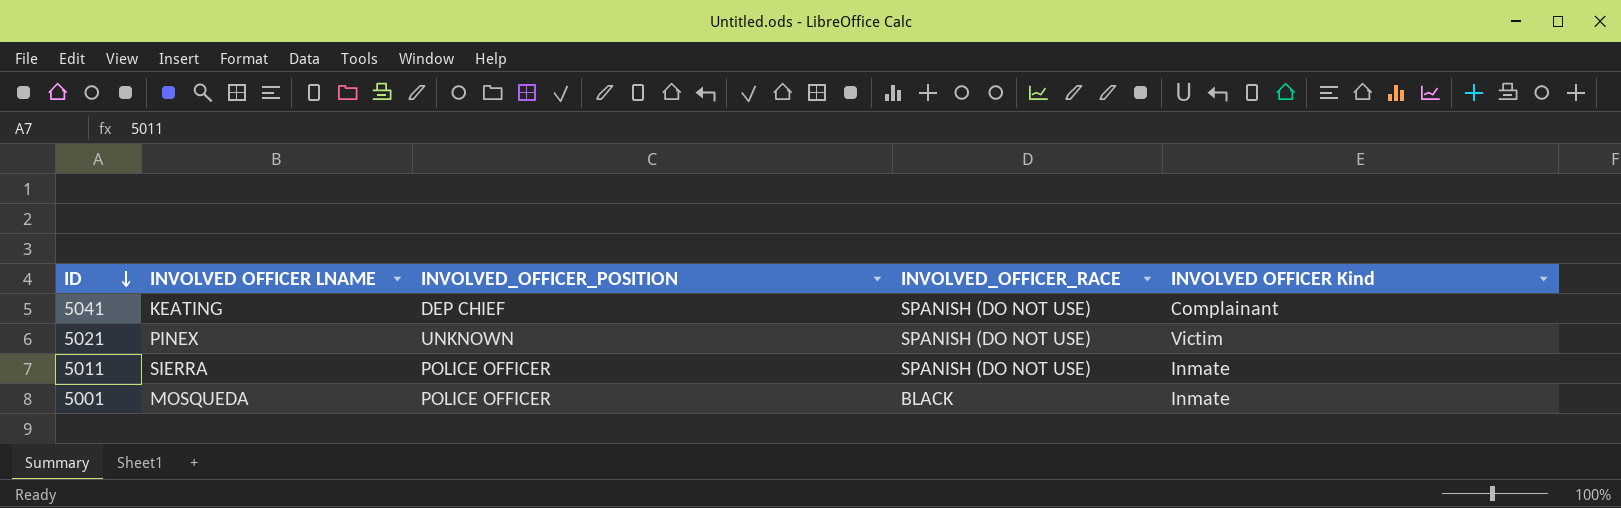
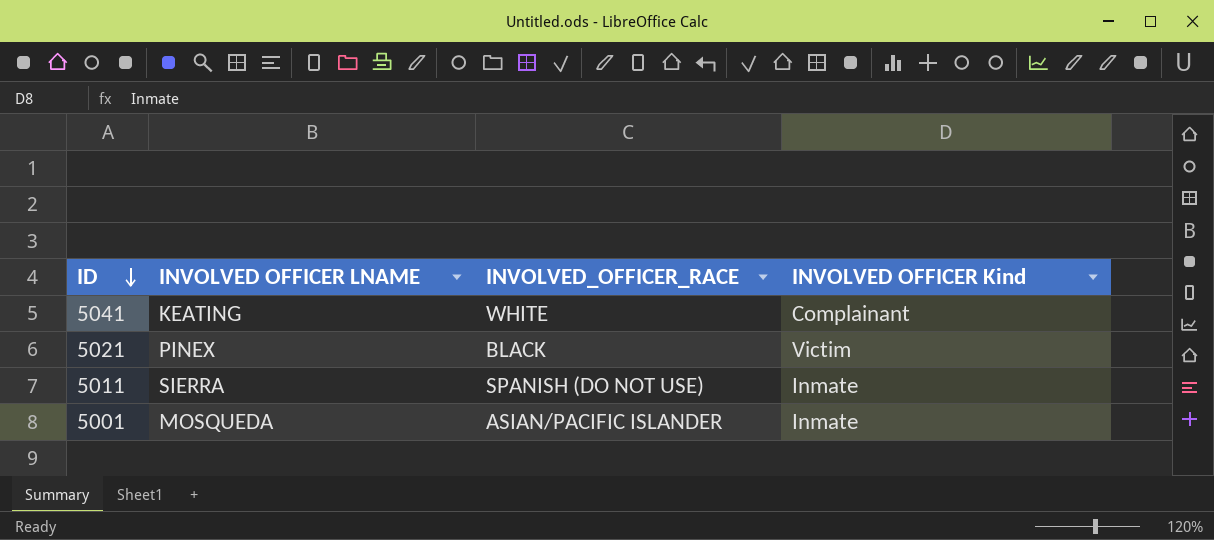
column INVOLVED_OFFICER_POSITION | position: 3 -> none
5041 | INVOLVED_OFFICER_RACE: SPANISH (DO NOT USE) -> WHITE
5021 | INVOLVED_OFFICER_RACE: SPANISH (DO NOT USE) -> BLACK
5001 | INVOLVED_OFFICER_RACE: BLACK -> ASIAN/PACIFIC ISLANDER

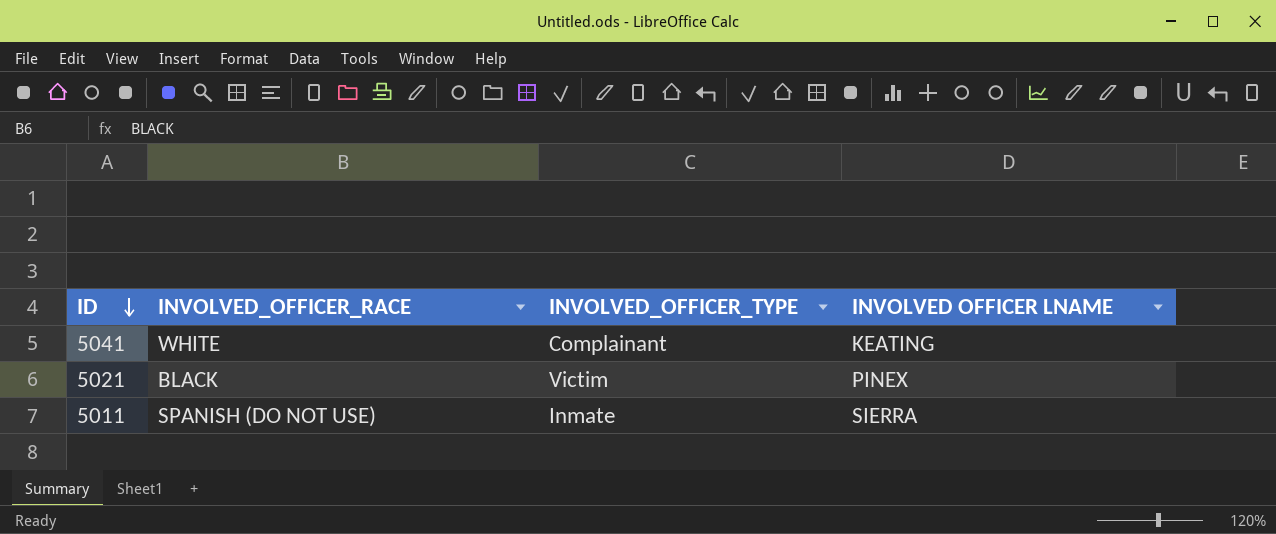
column name: INVOLVED OFFICER Kind -> INVOLVED_OFFICER_TYPE
column INVOLVED OFFICER LNAME | position: 2 -> 4
row 5001: MOSQUEDA | ASIAN/PACIFIC ISLANDER | Inmate -> none

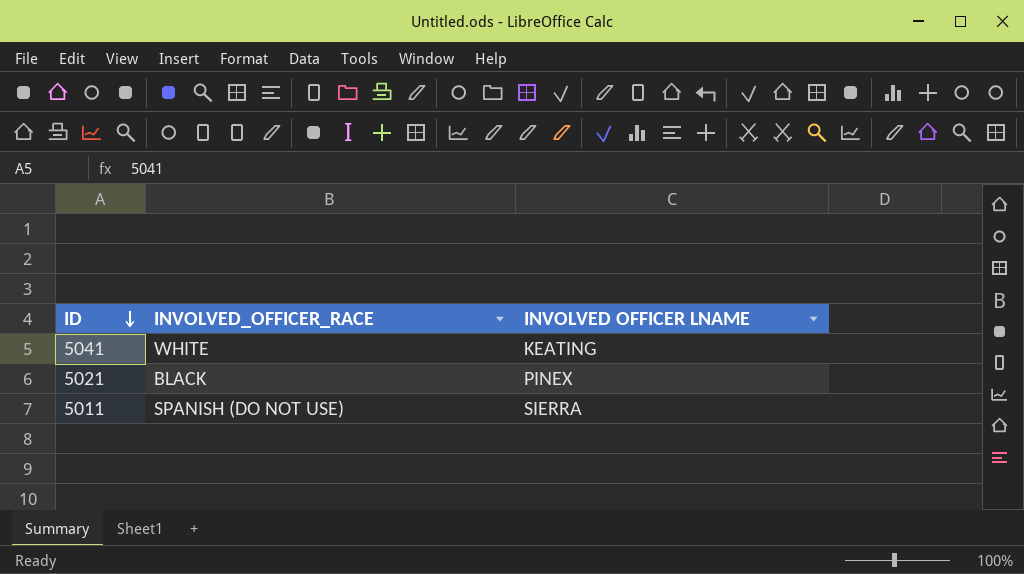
column INVOLVED_OFFICER_TYPE | position: 3 -> none

